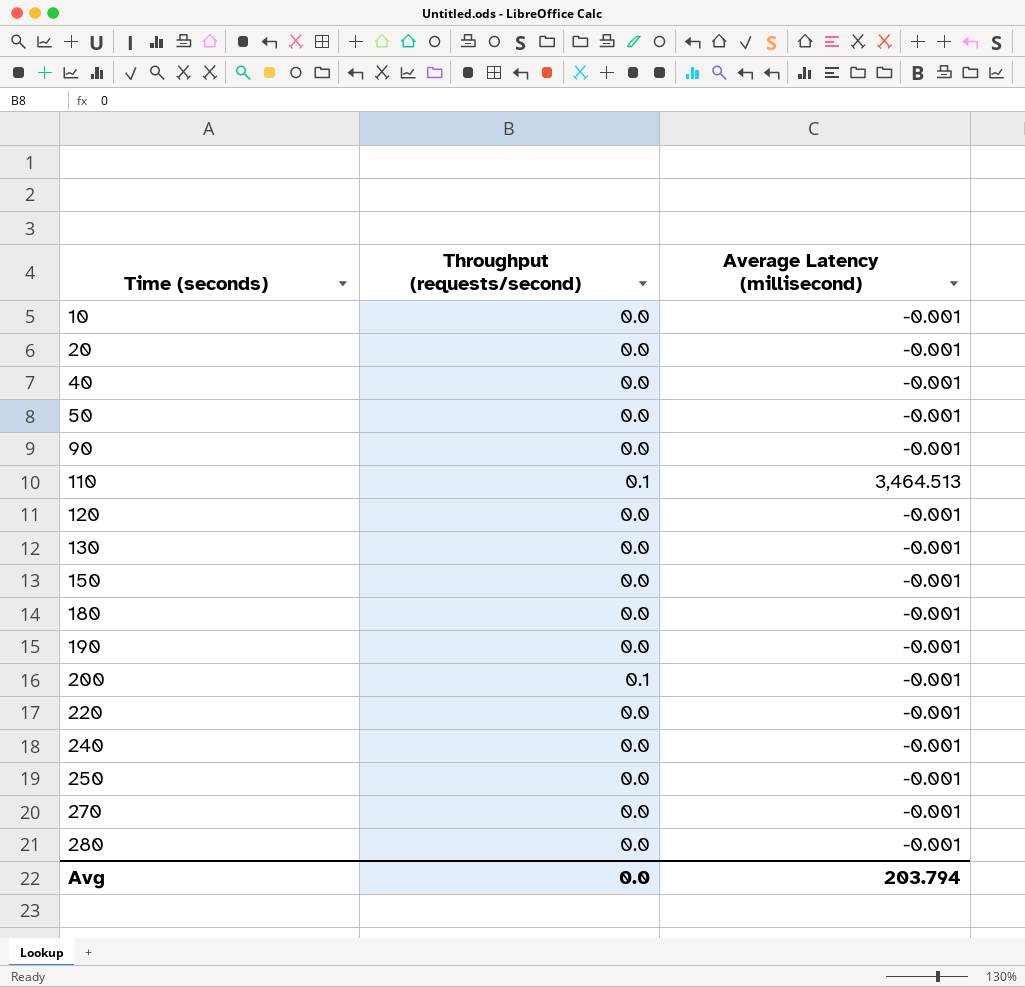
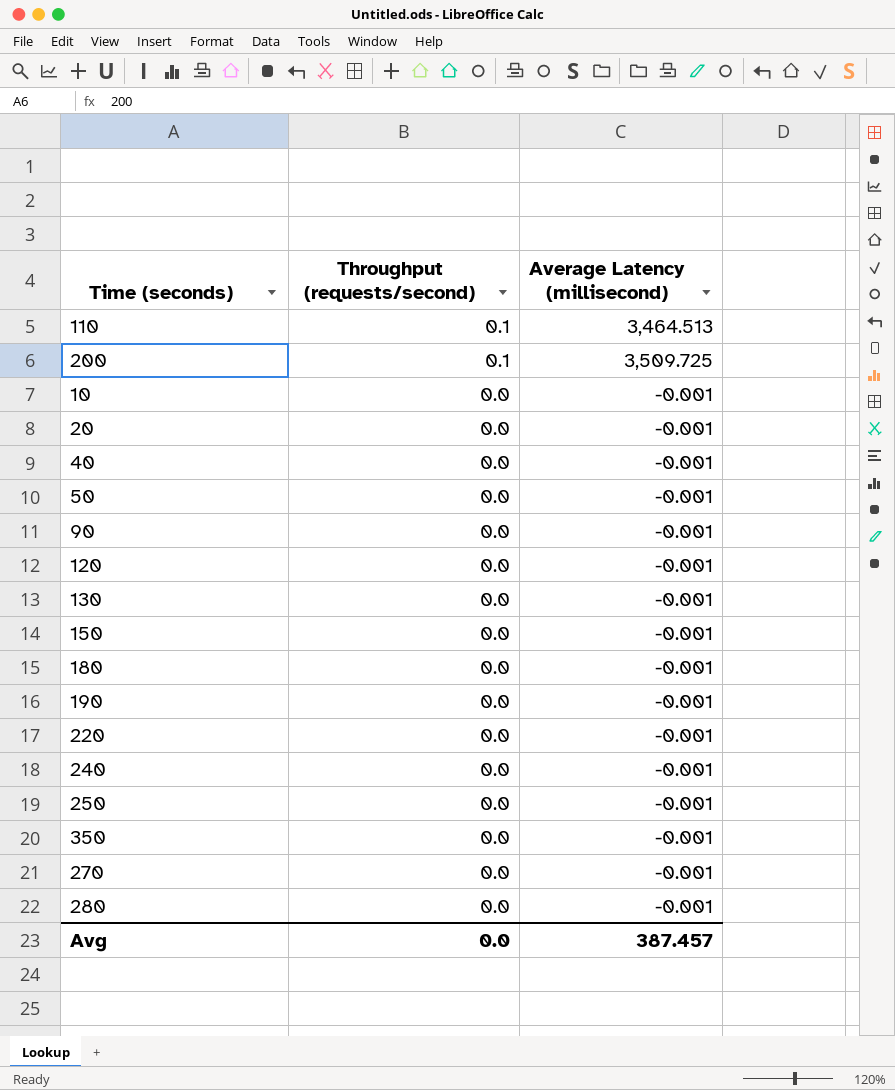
row order: Time (seconds) ascending -> Throughput (requests/second) descending
200 | Average Latency (millisecond): -0.001 -> 3,509.725
row 350: none -> 0.0 | -0.001
Avg | Average Latency (millisecond): 203.794 -> 387.457

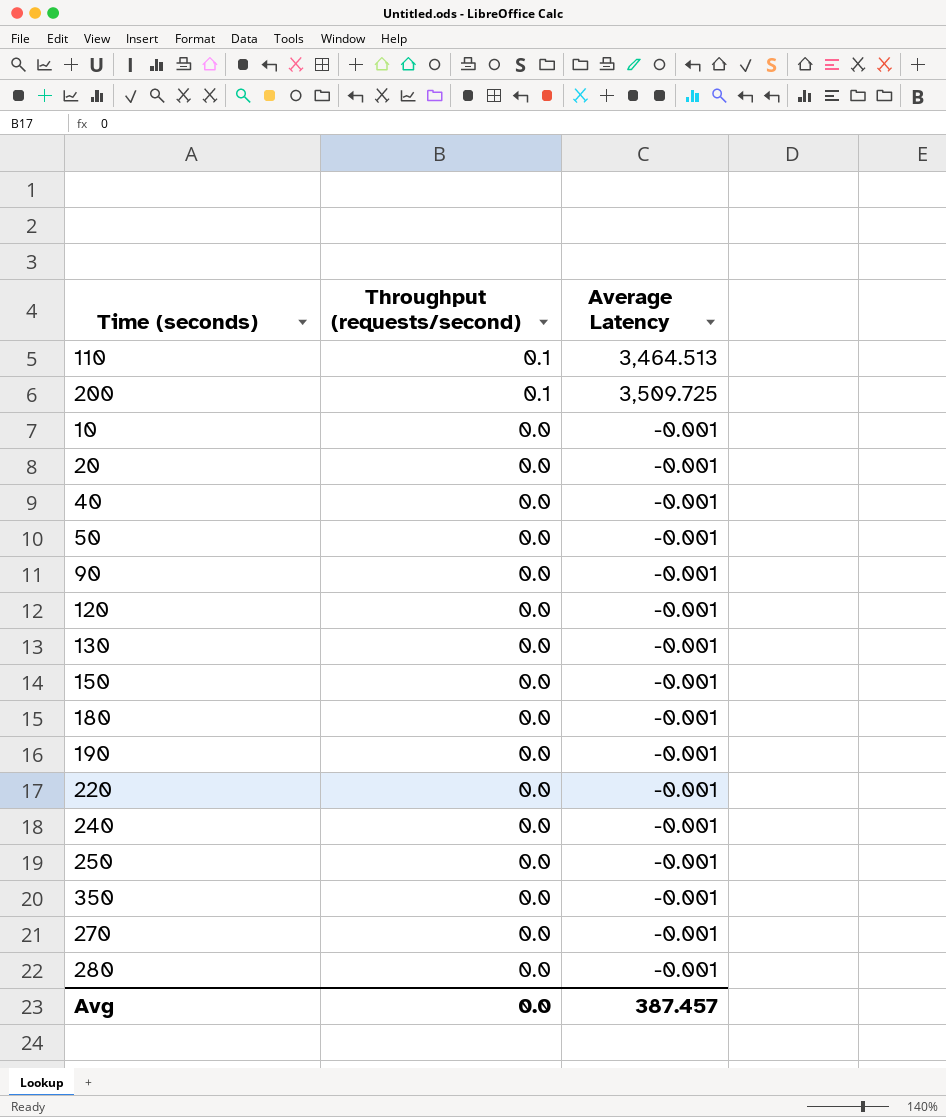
column name: Average Latency (millisecond) -> Average Latency

